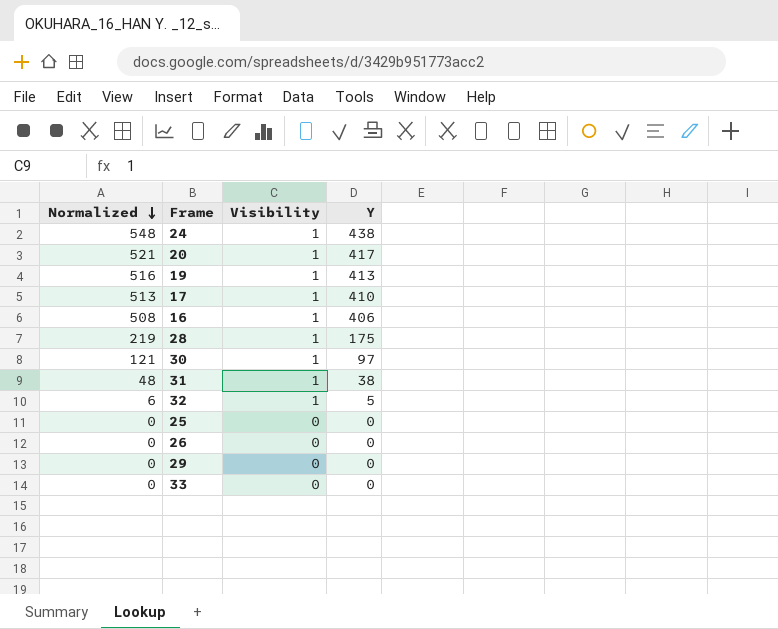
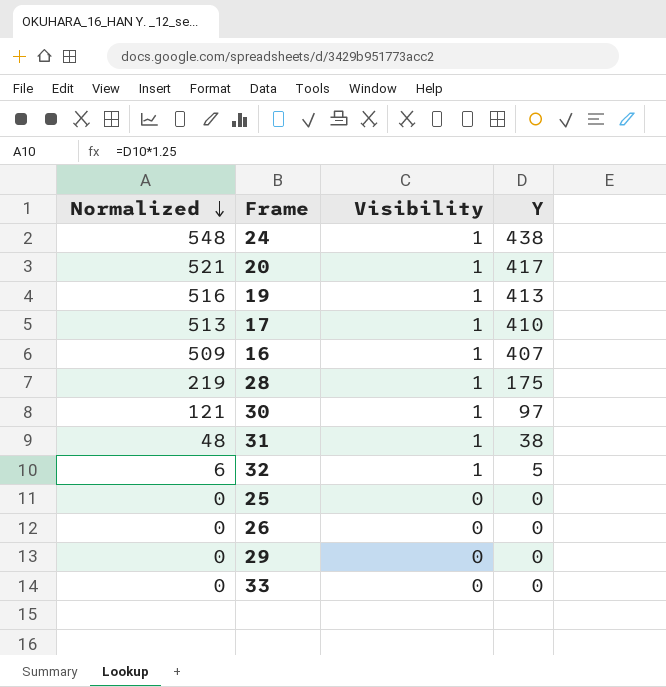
16 | Normalized: 508 -> 509
16 | Y: 406 -> 407

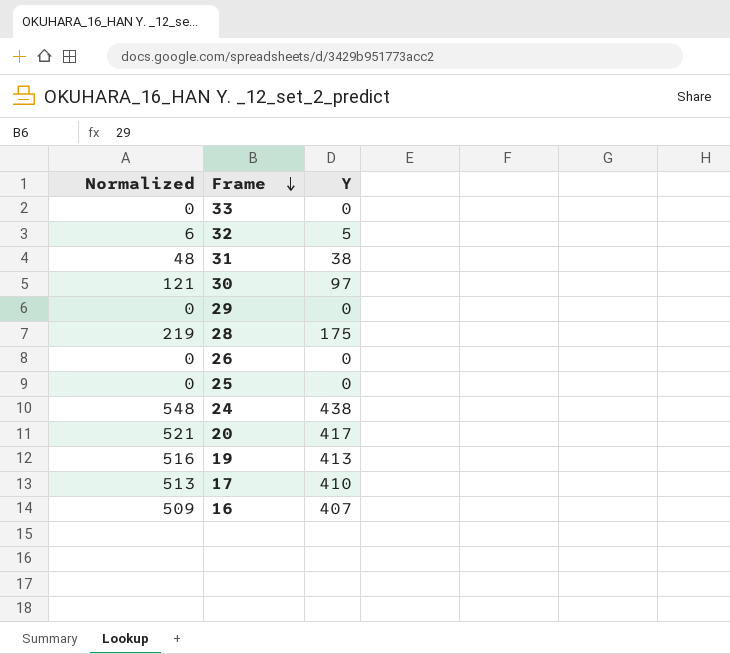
row order: Normalized descending -> Frame descending
column Visibility | position: 3 -> none

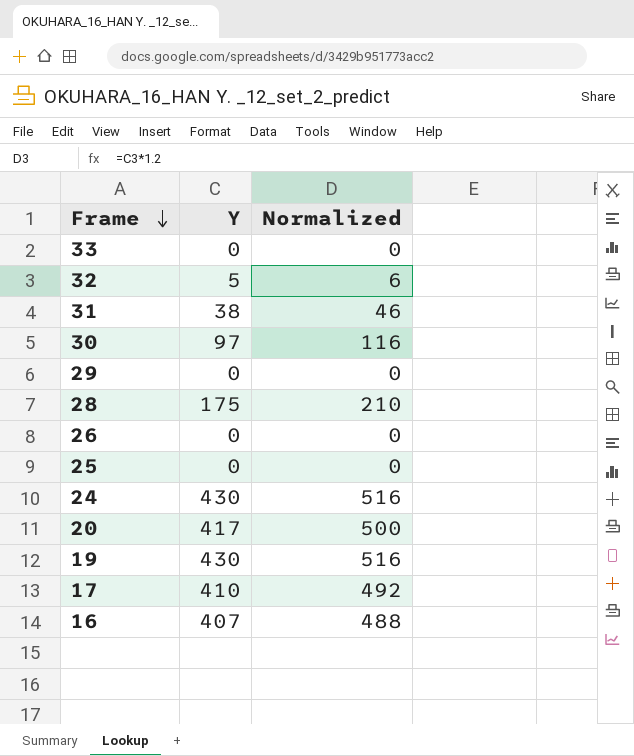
column Normalized | formula: [Y] * 1.25 -> [Y] * 1.2
column Normalized | position: 1 -> 3
24 | Y: 438 -> 430
19 | Y: 413 -> 430

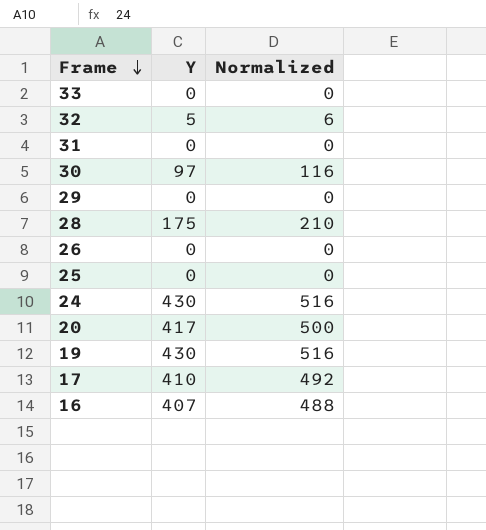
31 | Y: 38 -> 0
31 | Normalized: 46 -> 0

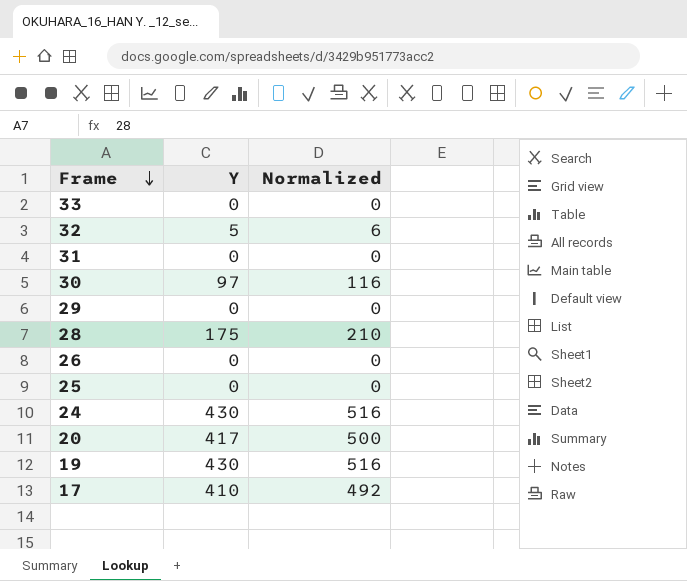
row 16: 407 | 488 -> none

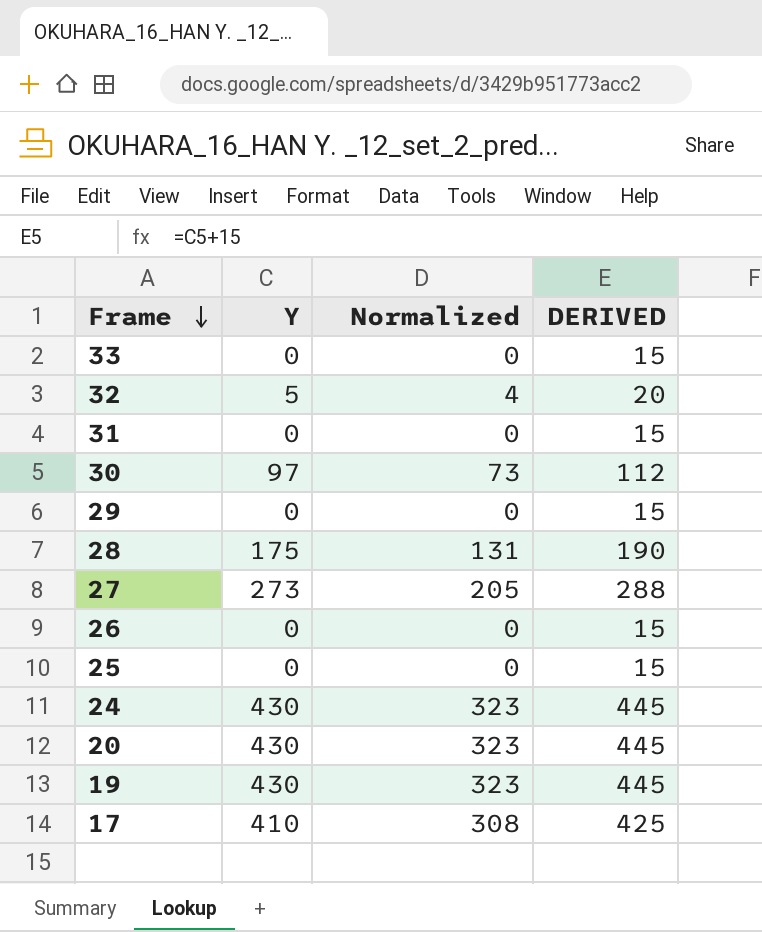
column Normalized | formula: [Y] * 1.2 -> [Y] * 0.75
column DERIVED | formula: none -> [Y] + 15
row 27: none -> 273 | 205 | 288
20 | Y: 417 -> 430

